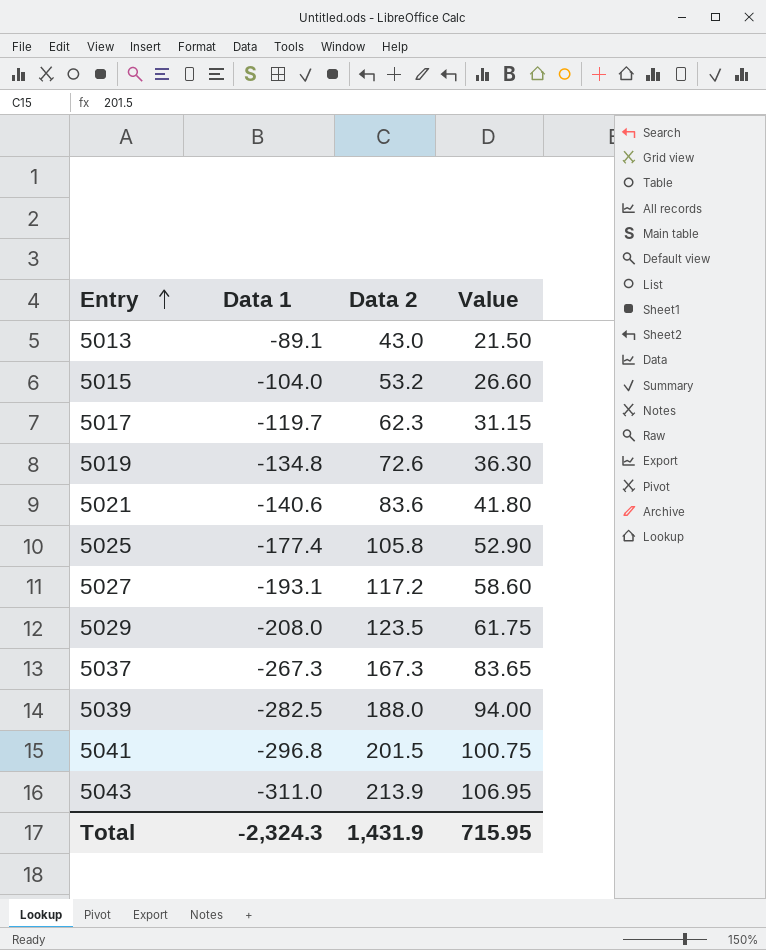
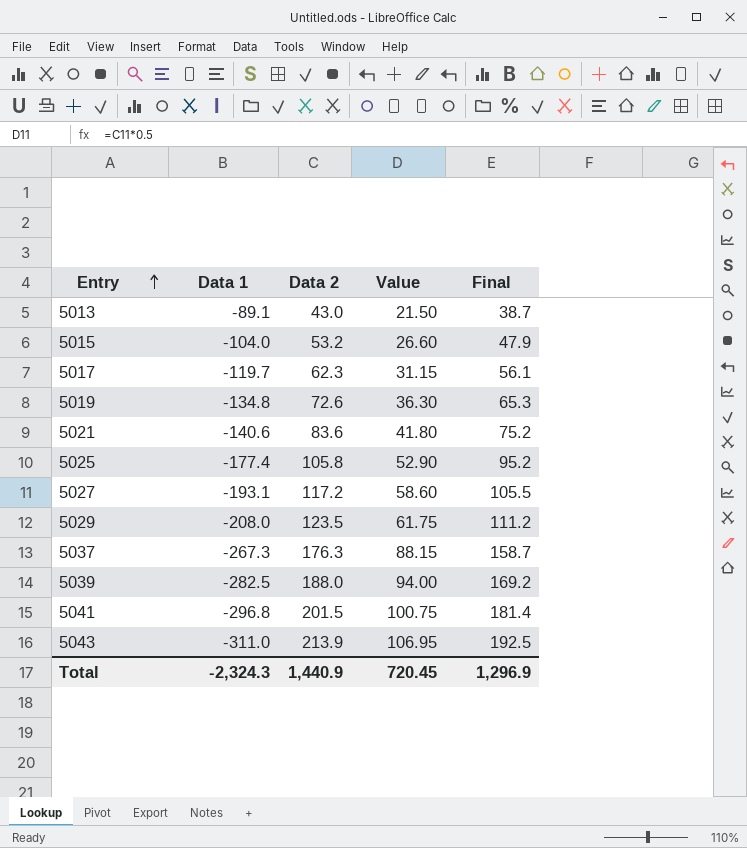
column Final | formula: none -> [Data 2] * 0.9
5037 | Data 2: 167.3 -> 176.3
5037 | Value: 83.65 -> 88.15
Total | Data 2: 1,431.9 -> 1,440.9
Total | Value: 715.95 -> 720.45

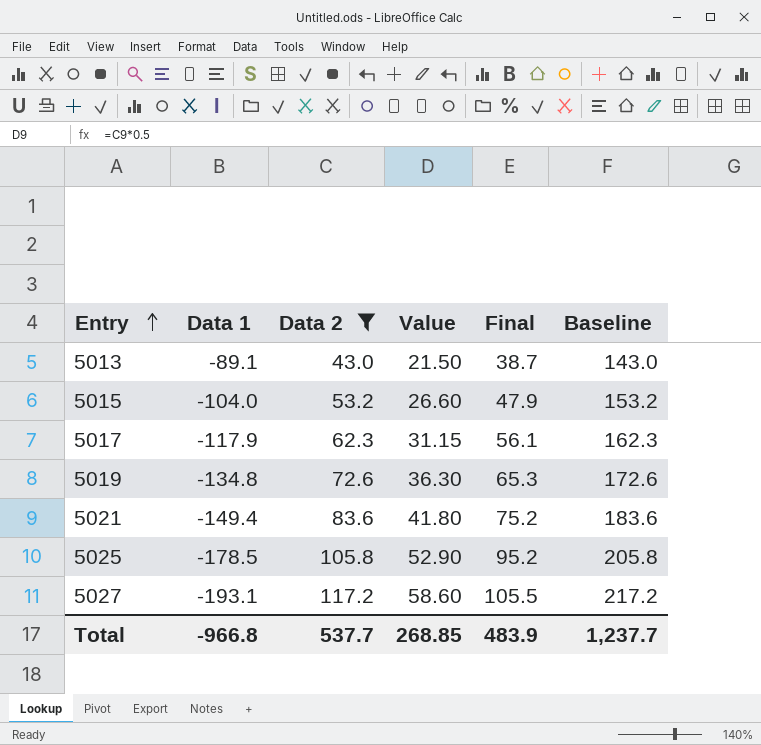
filter: none -> Data 2 <= 117.2
column Baseline | formula: none -> [Data 2] + 100
5017 | Data 1: -119.7 -> -117.9
5021 | Data 1: -140.6 -> -149.4
5025 | Data 1: -177.4 -> -178.5
Total | Data 1: -2,324.3 -> -966.8
Total | Data 2: 1,440.9 -> 537.7
Total | Value: 720.45 -> 268.85
Total | Final: 1,296.9 -> 483.9

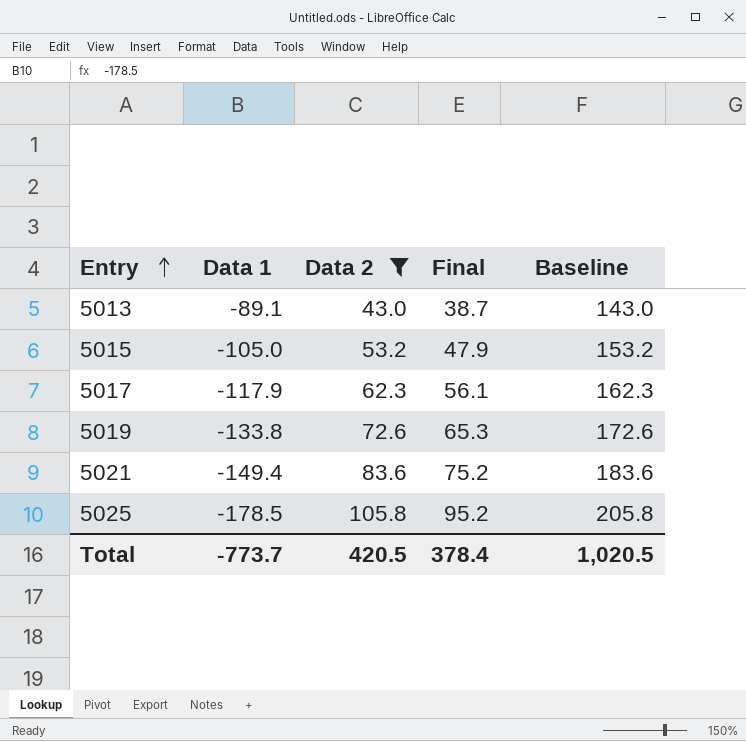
column Value | formula: [Data 2] * 0.5 -> none
row 5027: -193.1 | 117.2 | 58.60 | 105.5 | 217.2 -> none
5015 | Data 1: -104.0 -> -105.0
5019 | Data 1: -134.8 -> -133.8
Total | Data 1: -966.8 -> -773.7
Total | Data 2: 537.7 -> 420.5
Total | Final: 483.9 -> 378.4
Total | Baseline: 1,237.7 -> 1,020.5

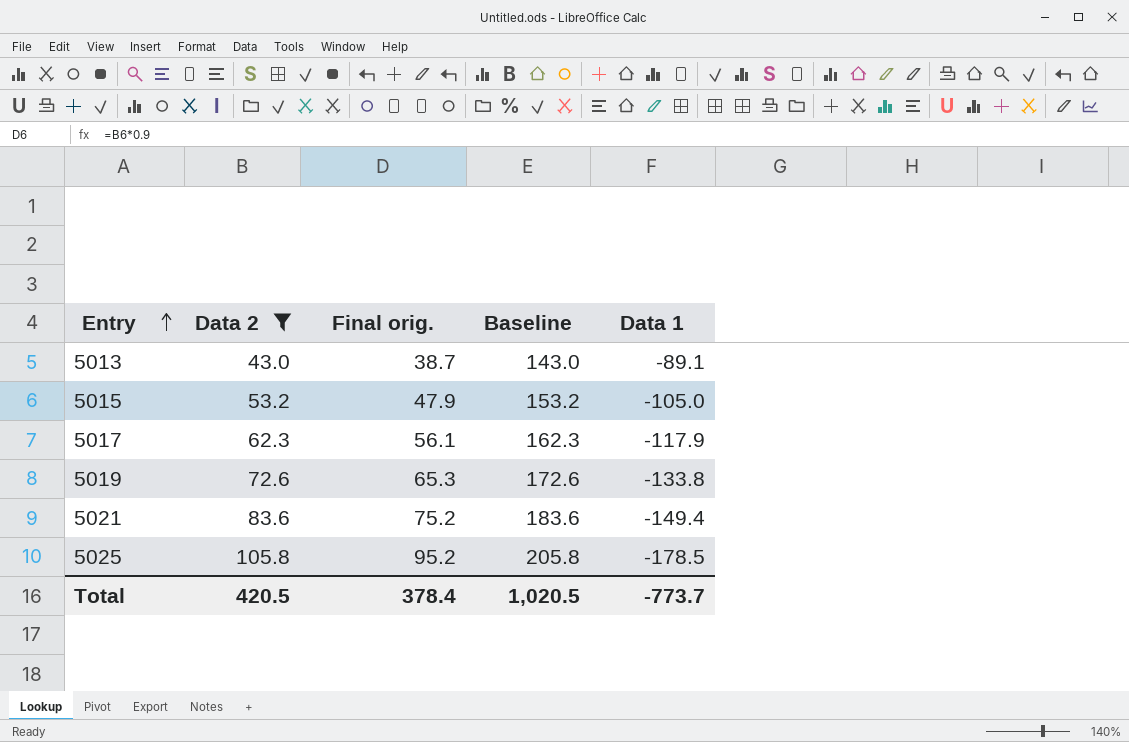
column name: Final -> Final orig.
column Data 1 | position: 2 -> 5

